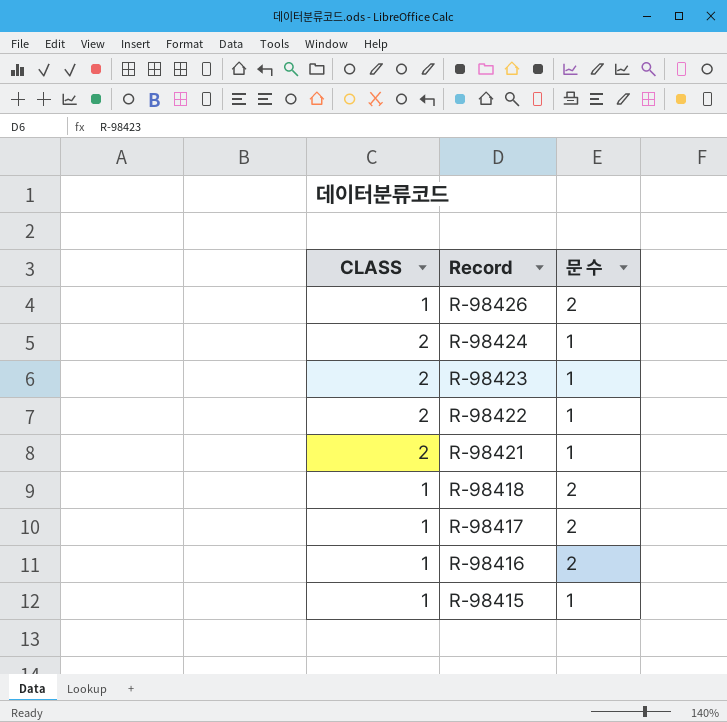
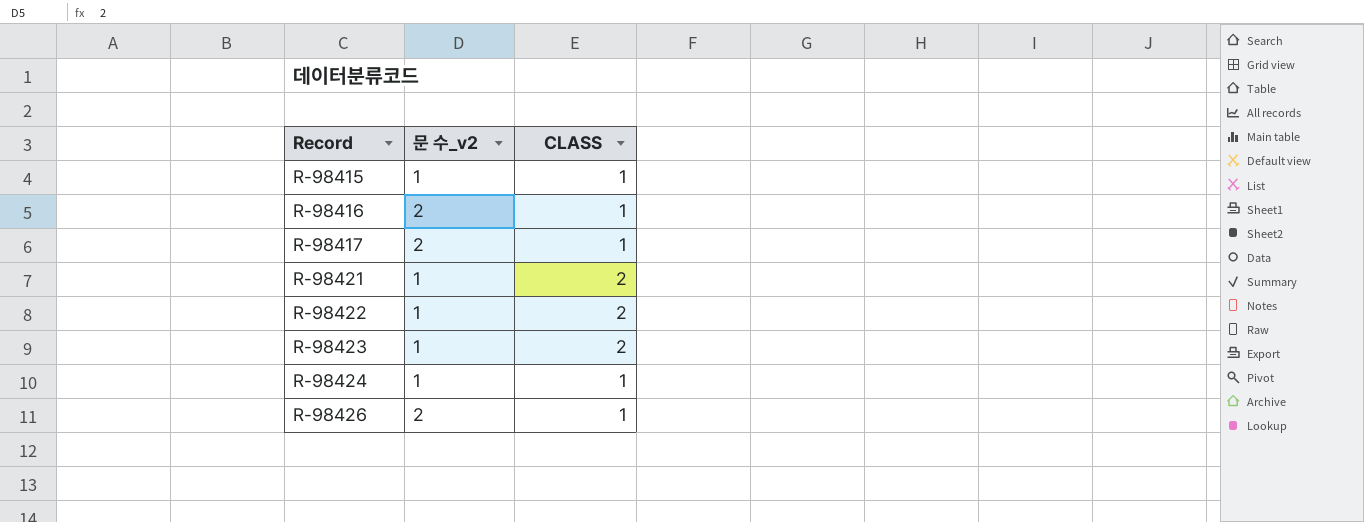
row order: Record descending -> Record ascending
column name: 문 수 -> 문 수_v2
column CLASS | position: 1 -> 3
row R-98418: 1 | 2 -> none
R-98424 | CLASS: 2 -> 1

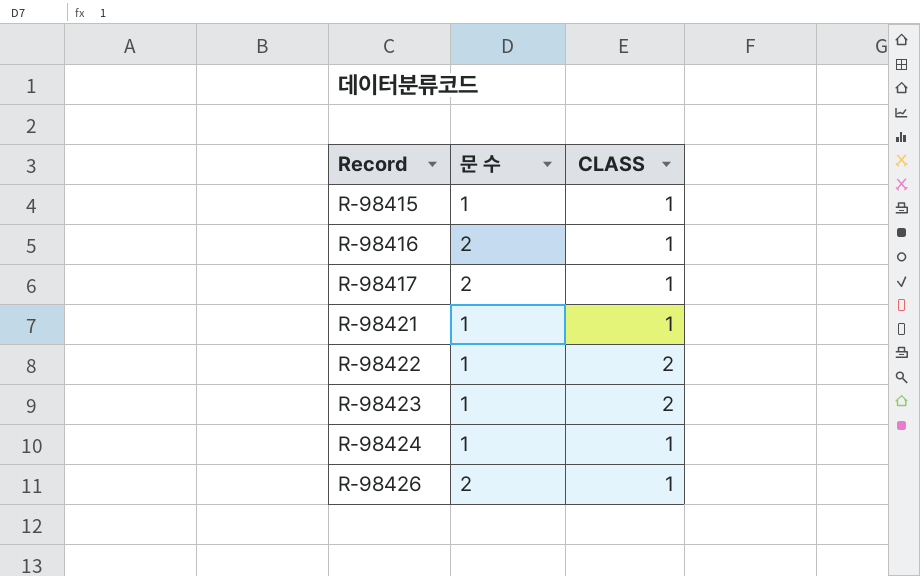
column name: 문 수_v2 -> 문 수
R-98421 | CLASS: 2 -> 1

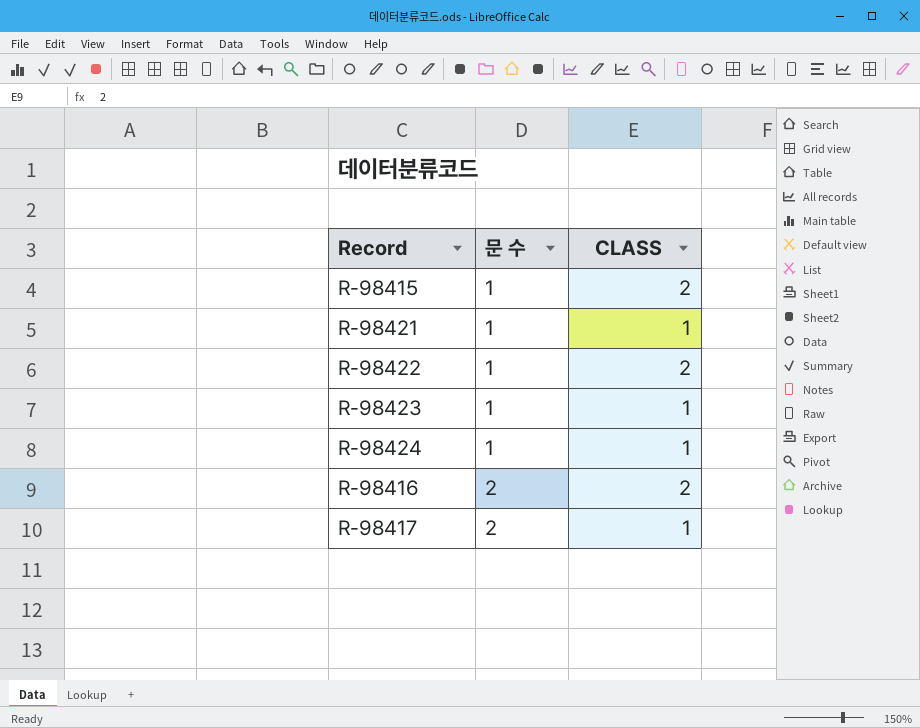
row order: Record ascending -> 문 수 ascending
row R-98426: 2 | 1 -> none
R-98415 | CLASS: 1 -> 2
R-98423 | CLASS: 2 -> 1
R-98416 | CLASS: 1 -> 2

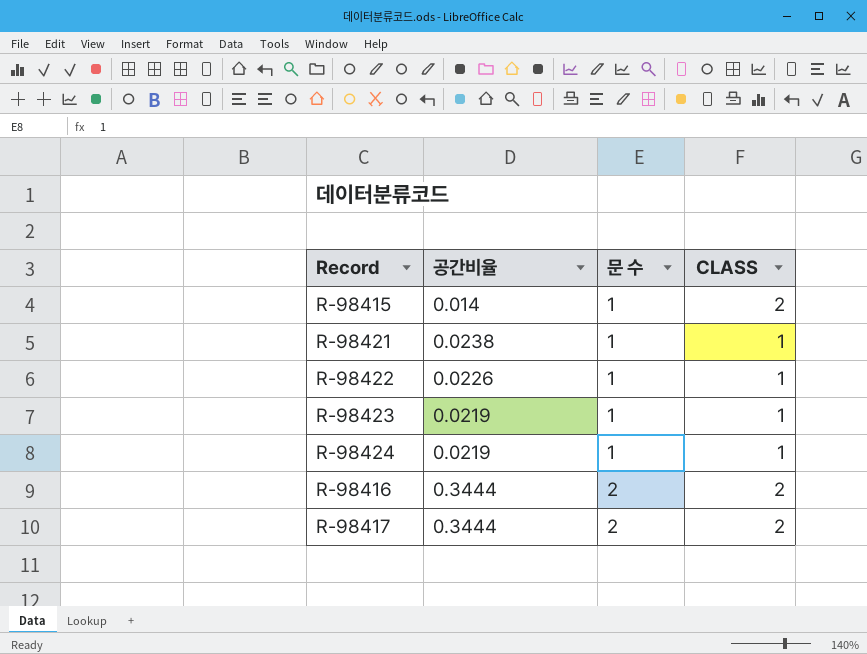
column 공간비율 | position: none -> 2
R-98422 | CLASS: 2 -> 1
R-98417 | CLASS: 1 -> 2

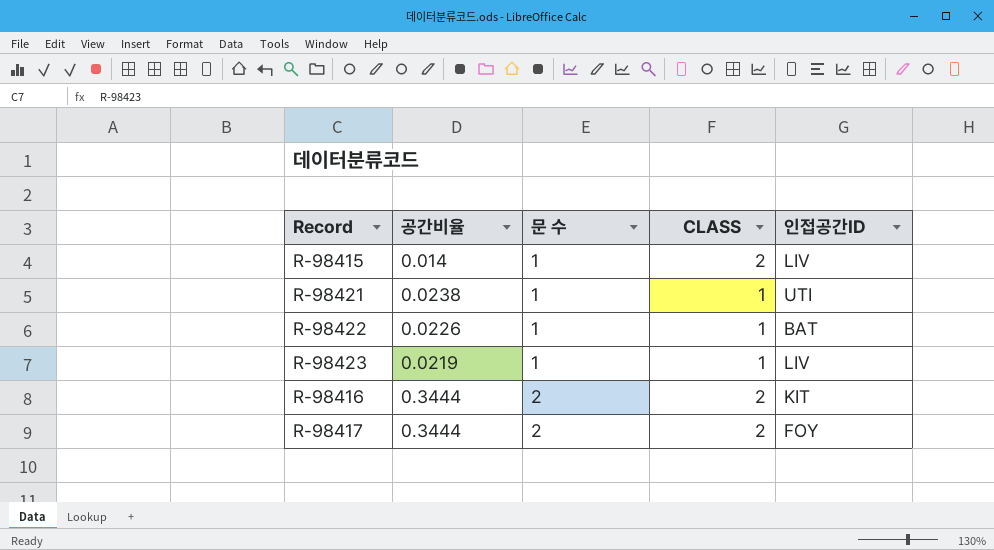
column 인접공간ID | position: none -> 5
row R-98424: 0.0219 | 1 | 1 -> none

